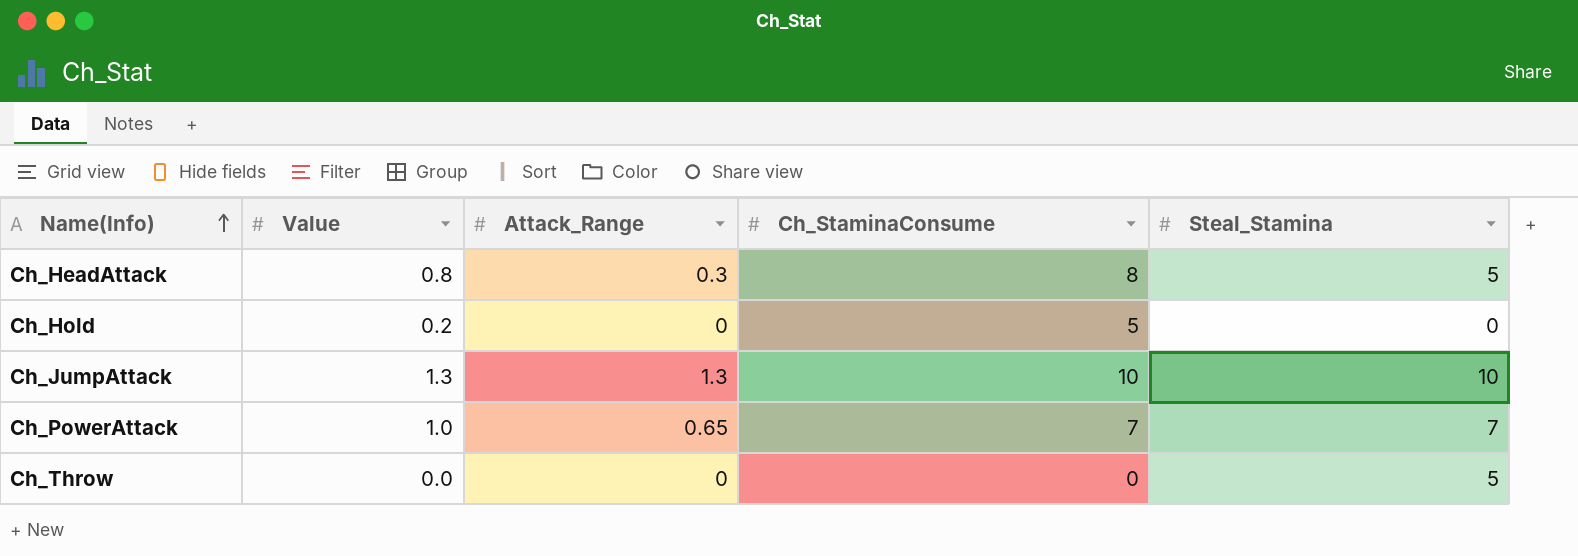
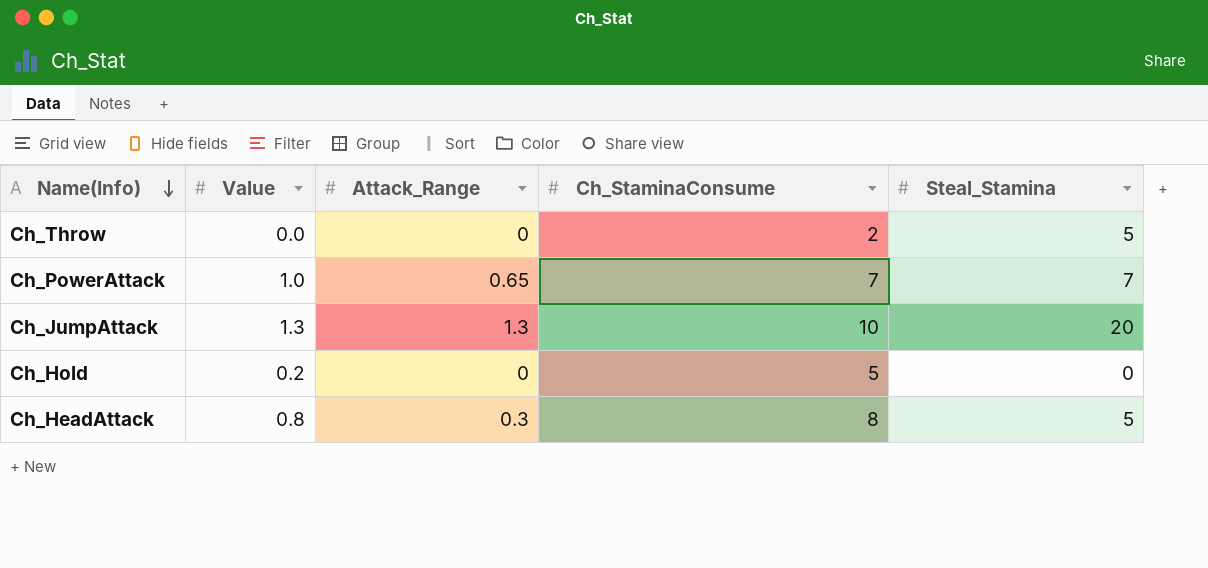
row order: Name(Info) ascending -> Name(Info) descending
Ch_Throw | Ch_StaminaConsume: 0 -> 2
Ch_JumpAttack | Steal_Stamina: 10 -> 20

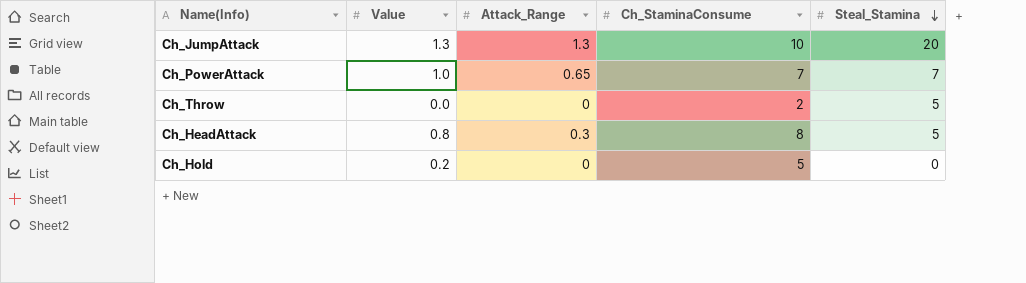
row order: Name(Info) descending -> Steal_Stamina descending

